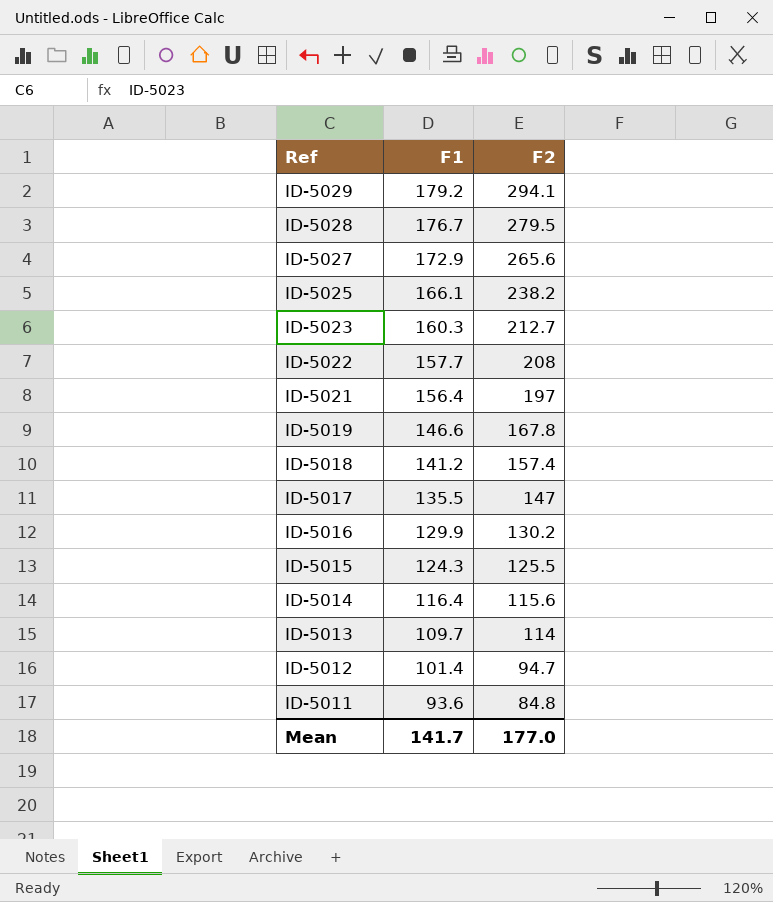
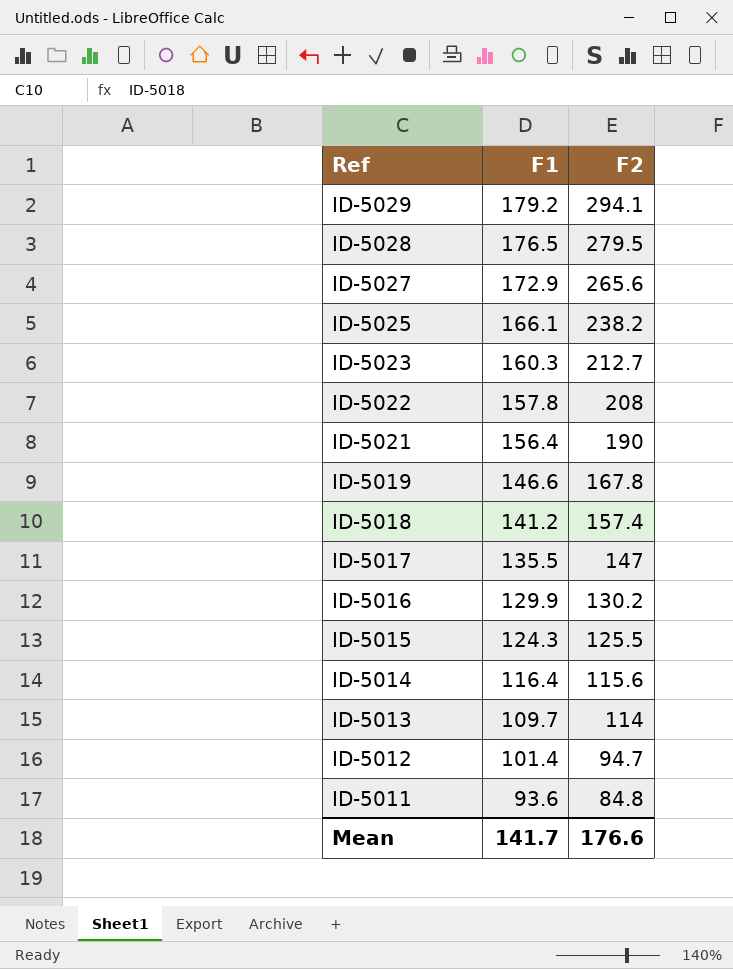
ID-5028 | F1: 176.7 -> 176.5
ID-5022 | F1: 157.7 -> 157.8
ID-5021 | F2: 197 -> 190
Mean | F2: 177.0 -> 176.6

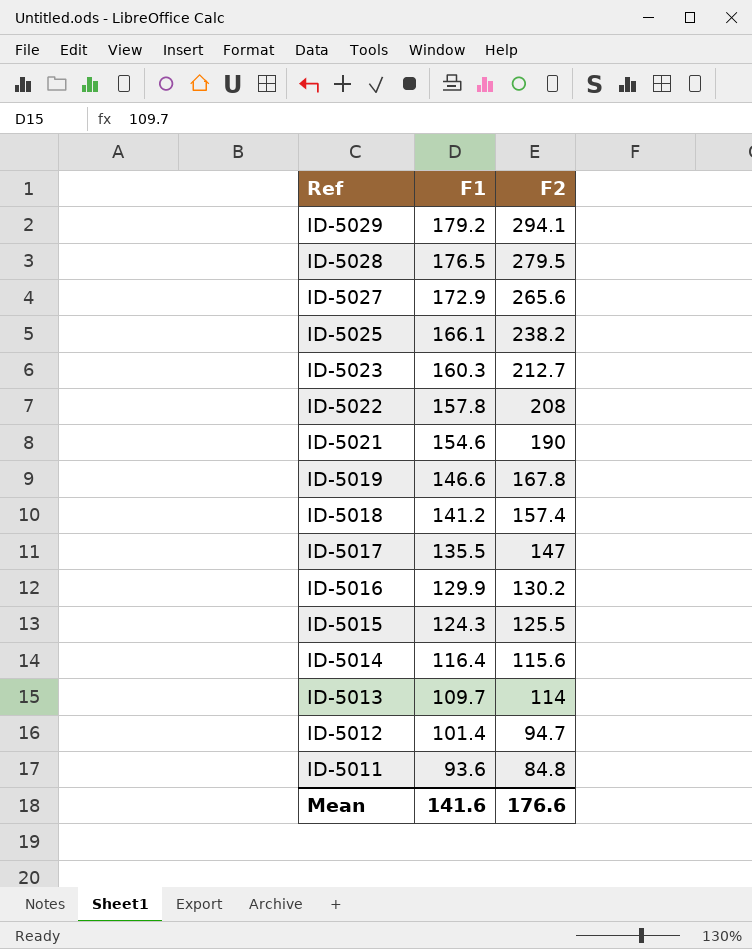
ID-5021 | F1: 156.4 -> 154.6
Mean | F1: 141.7 -> 141.6

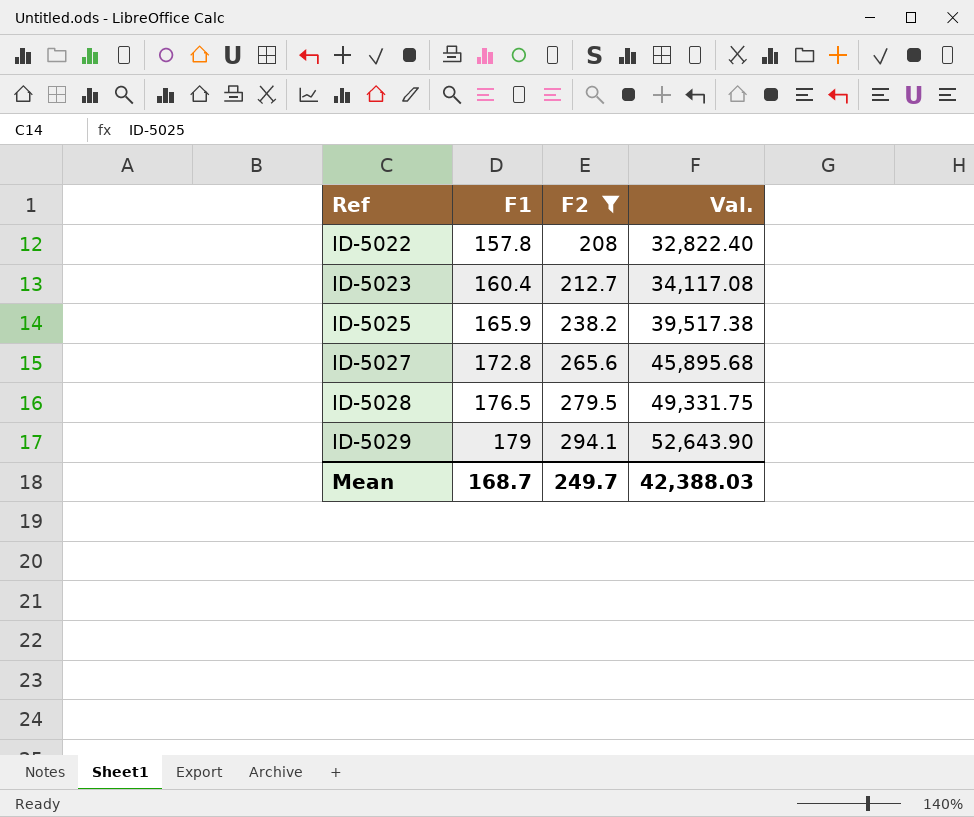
filter: none -> F2 >= 208
row order: Ref descending -> Ref ascending
column Val. | formula: none -> [F1] * [F2]
ID-5023 | F1: 160.3 -> 160.4
ID-5025 | F1: 166.1 -> 165.9
ID-5027 | F1: 172.9 -> 172.8
ID-5029 | F1: 179.2 -> 179
Mean | F1: 141.6 -> 168.7
Mean | F2: 176.6 -> 249.7

